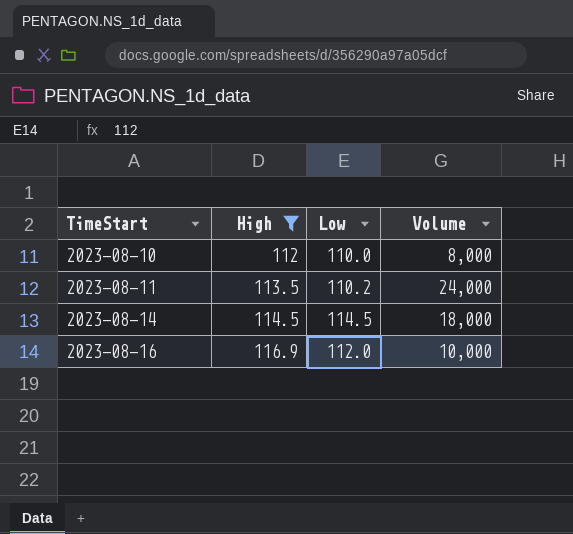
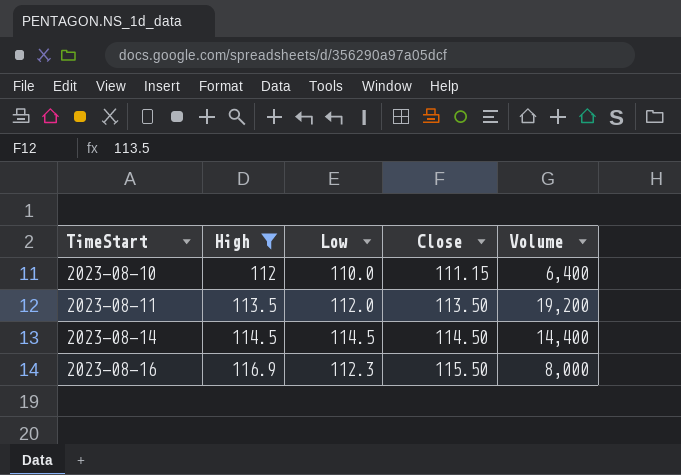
column Close | position: none -> 4
2023-08-10 | Volume: 8,000 -> 6,400
2023-08-11 | Low: 110.2 -> 112.0
2023-08-11 | Volume: 24,000 -> 19,200
2023-08-14 | Volume: 18,000 -> 14,400
2023-08-16 | Low: 112.0 -> 112.3
2023-08-16 | Volume: 10,000 -> 8,000

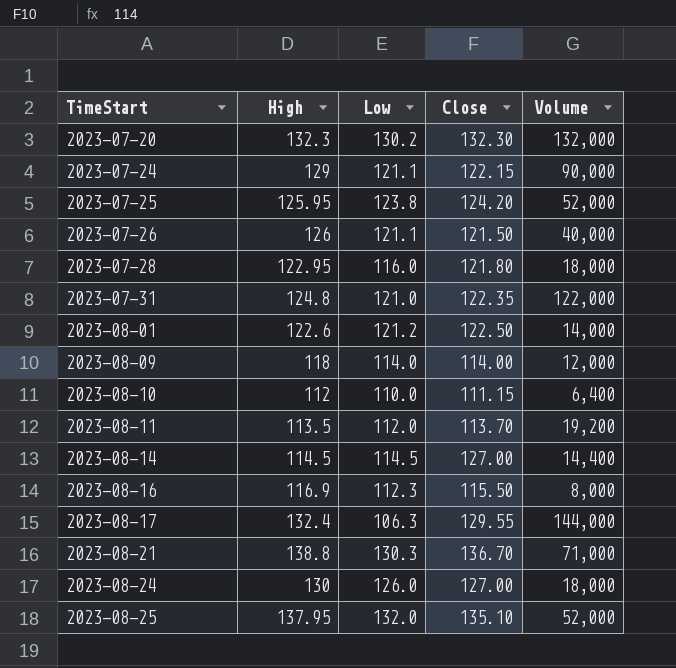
filter: High <= 116.9 -> none
2023-08-11 | Close: 113.50 -> 113.70
2023-08-14 | Close: 114.50 -> 127.00

